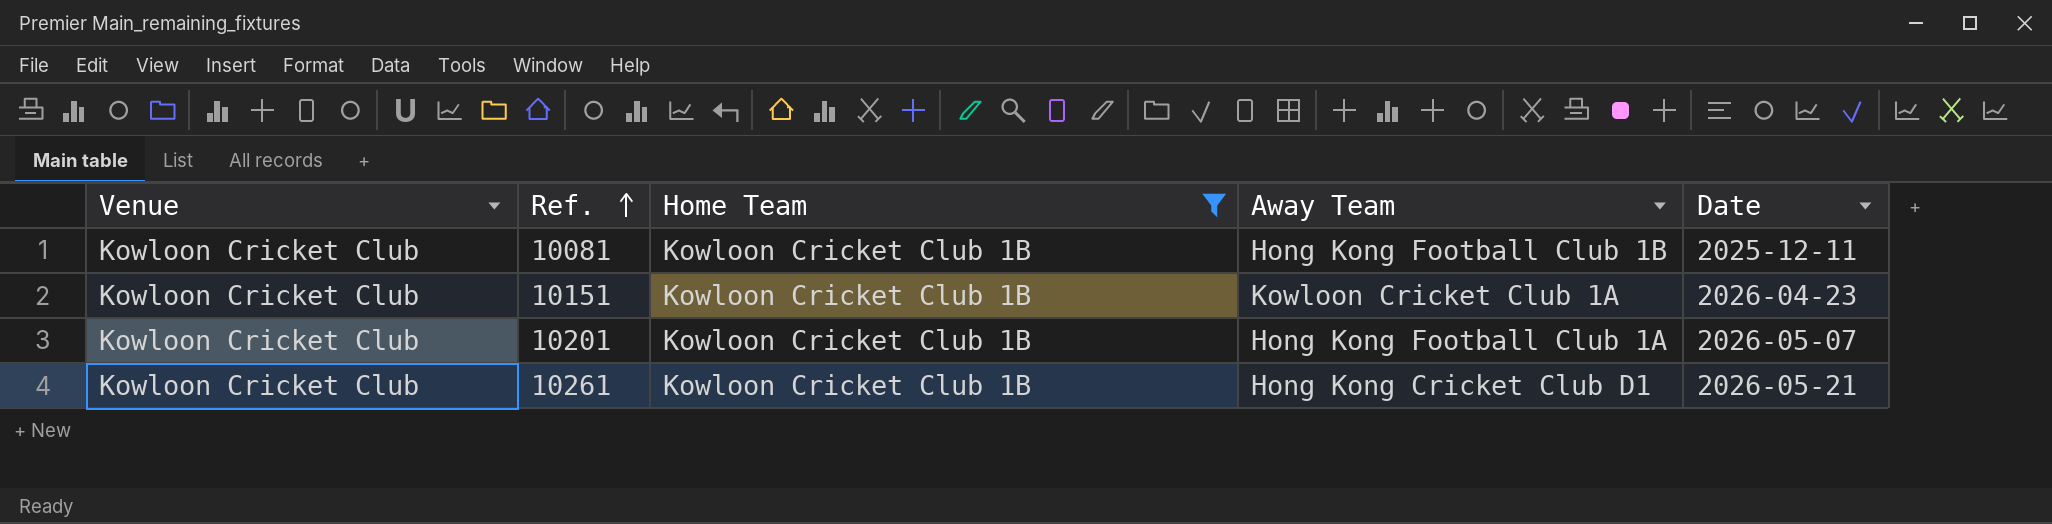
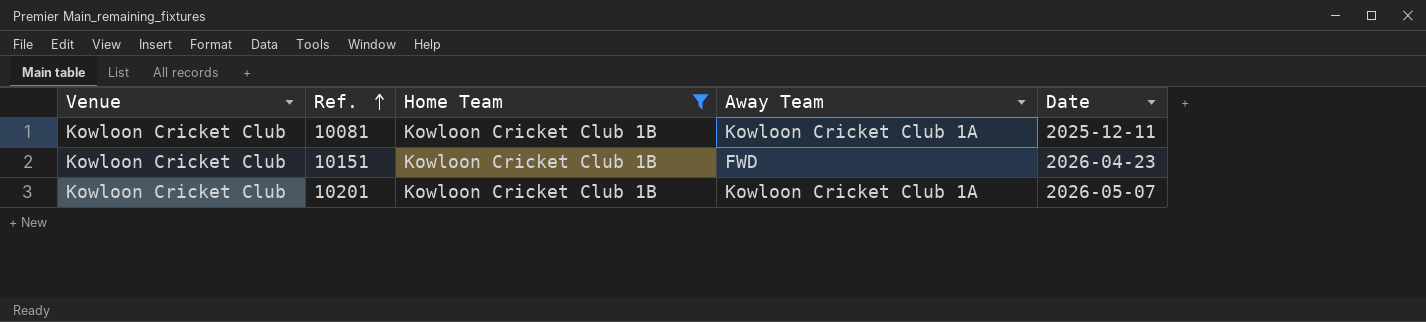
row 10261: Kowloon Cricket Club | Kowloon Cricket Club 1B | Hong Kong Cricket Club D1 | 2026-05-21 -> none
10081 | Away Team: Hong Kong Football Club 1B -> Kowloon Cricket Club 1A
10151 | Away Team: Kowloon Cricket Club 1A -> FWD
10201 | Away Team: Hong Kong Football Club 1A -> Kowloon Cricket Club 1A

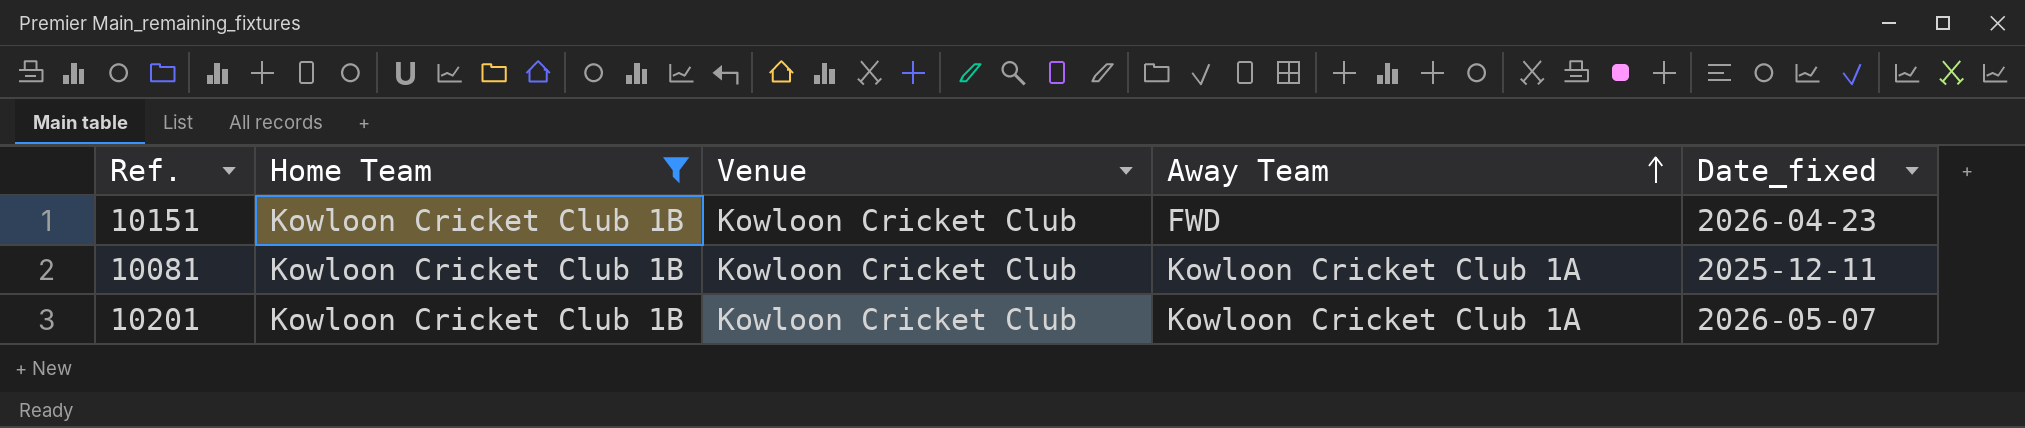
row order: Ref. ascending -> Away Team ascending
column Venue | position: 1 -> 3
column name: Date -> Date_fixed

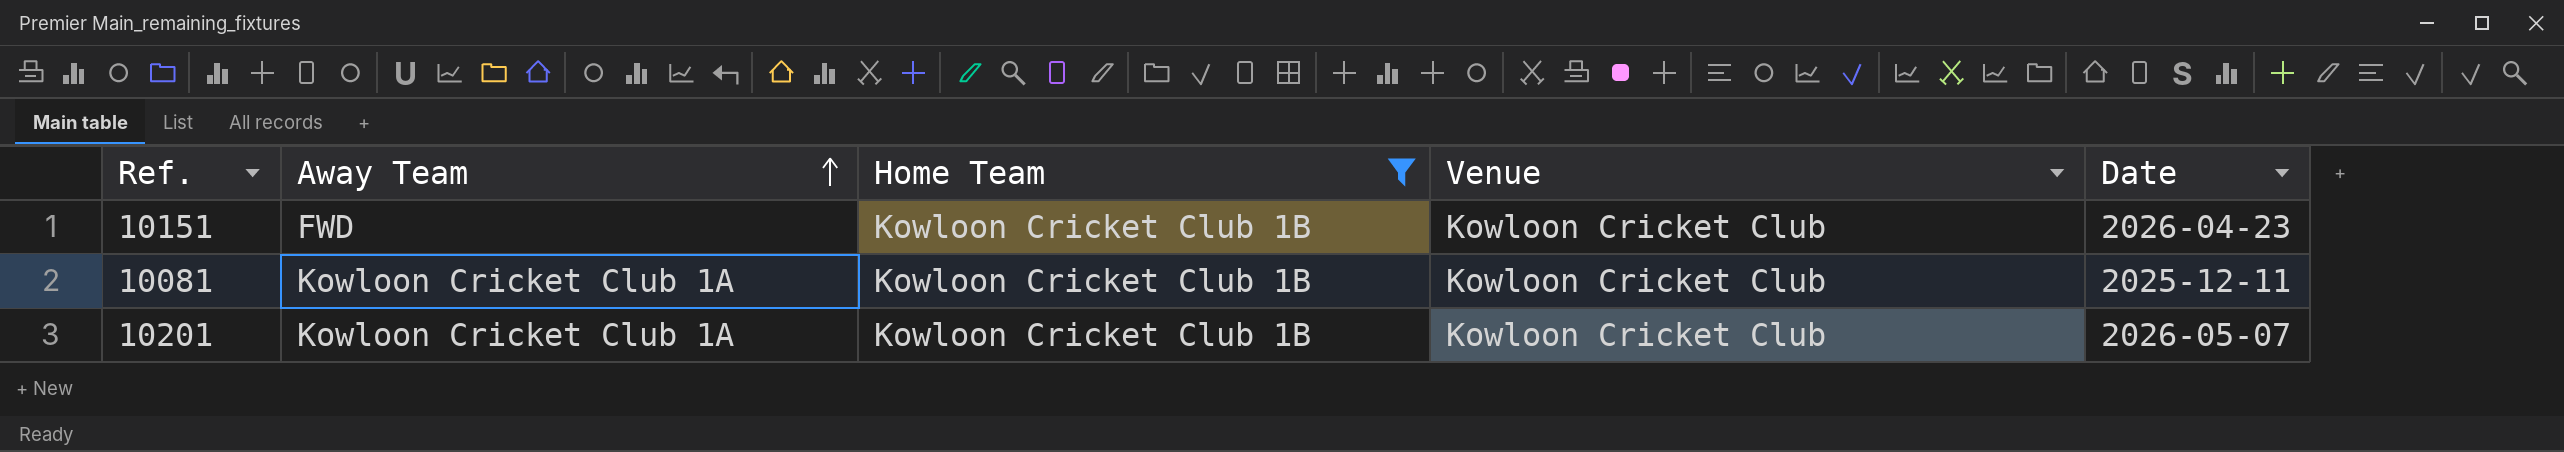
column Away Team | position: 4 -> 2
column name: Date_fixed -> Date

